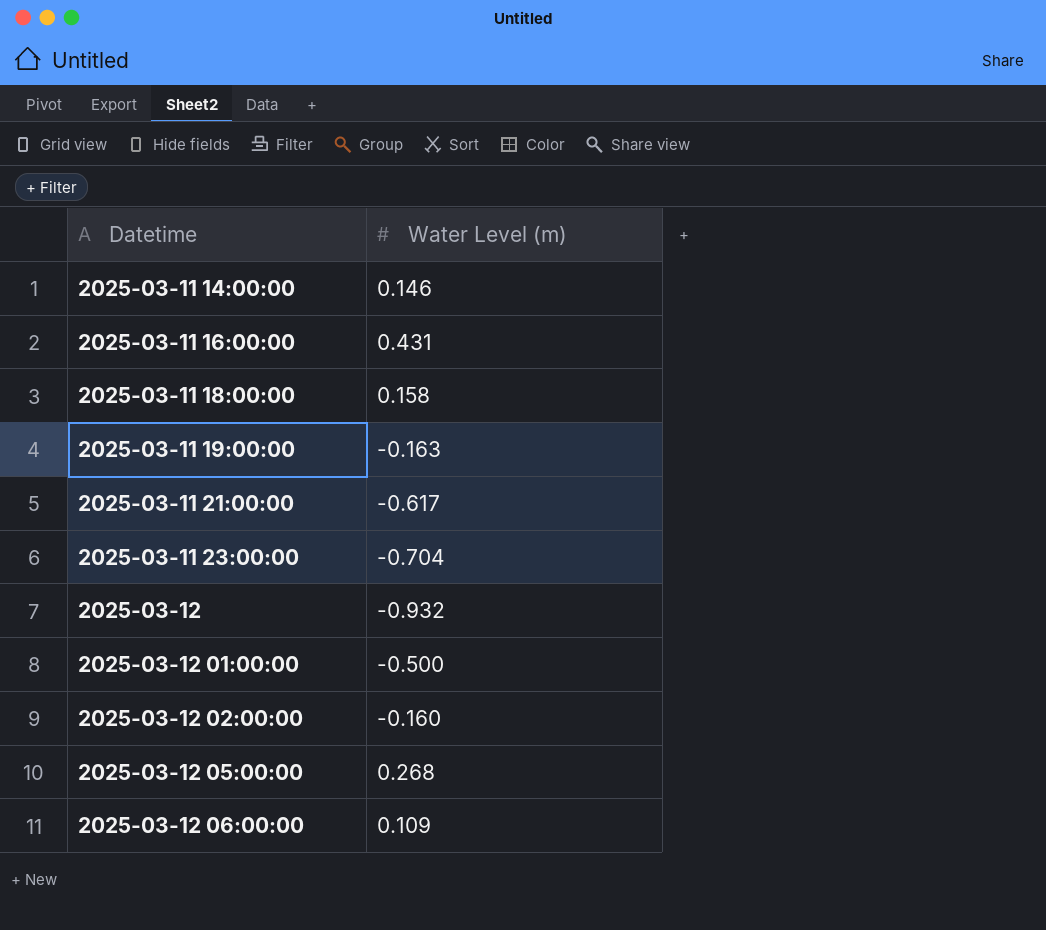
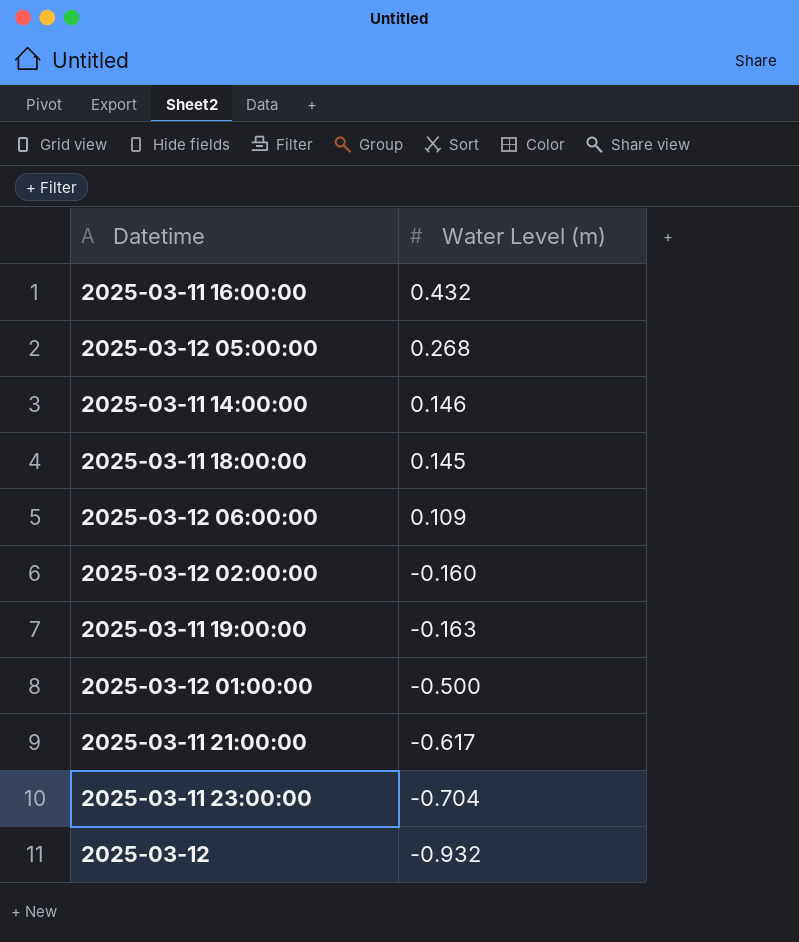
row order: Datetime ascending -> Water Level (m) descending
2025-03-11 16:00:00 | Water Level (m): 0.431 -> 0.432
2025-03-11 18:00:00 | Water Level (m): 0.158 -> 0.145

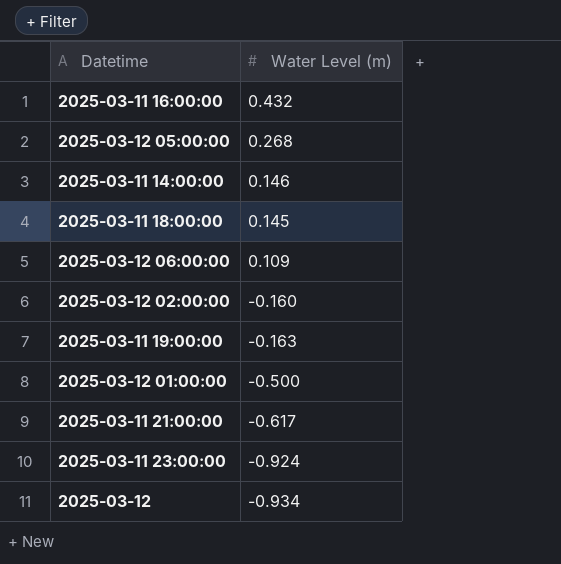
2025-03-11 23:00:00 | Water Level (m): -0.704 -> -0.924
2025-03-12 | Water Level (m): -0.932 -> -0.934

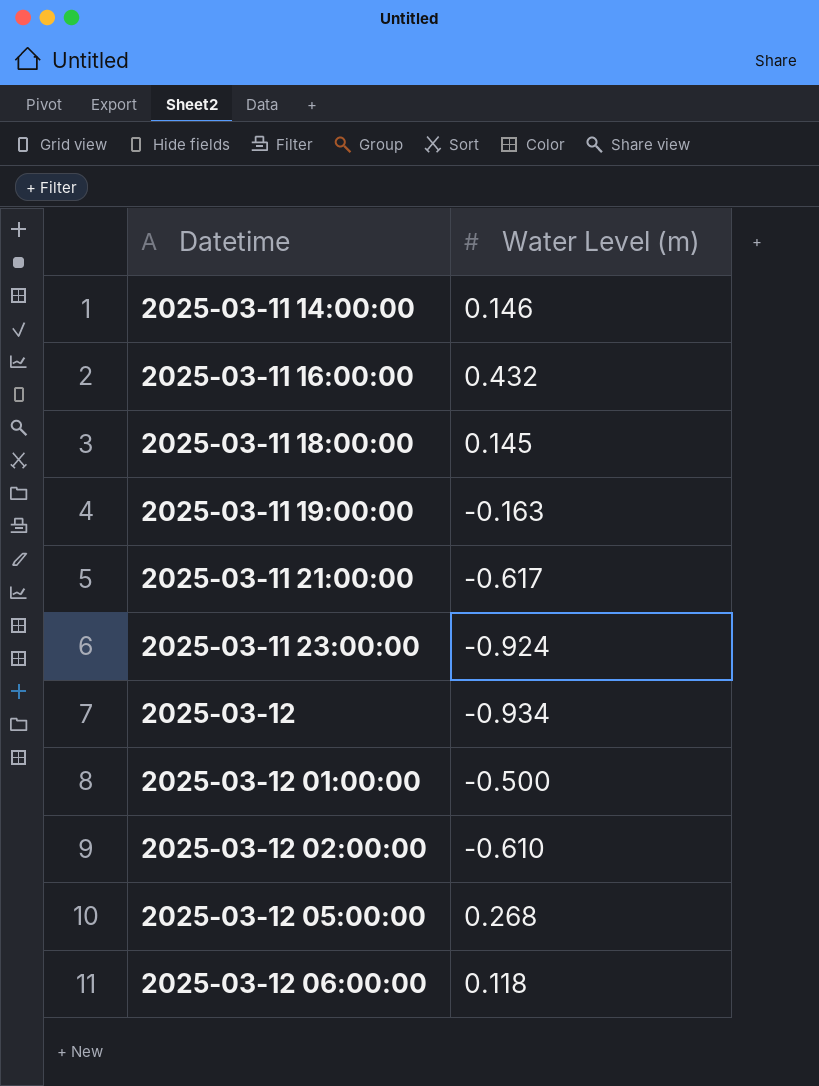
row order: Water Level (m) descending -> Datetime ascending
2025-03-12 02:00:00 | Water Level (m): -0.160 -> -0.610
2025-03-12 06:00:00 | Water Level (m): 0.109 -> 0.118

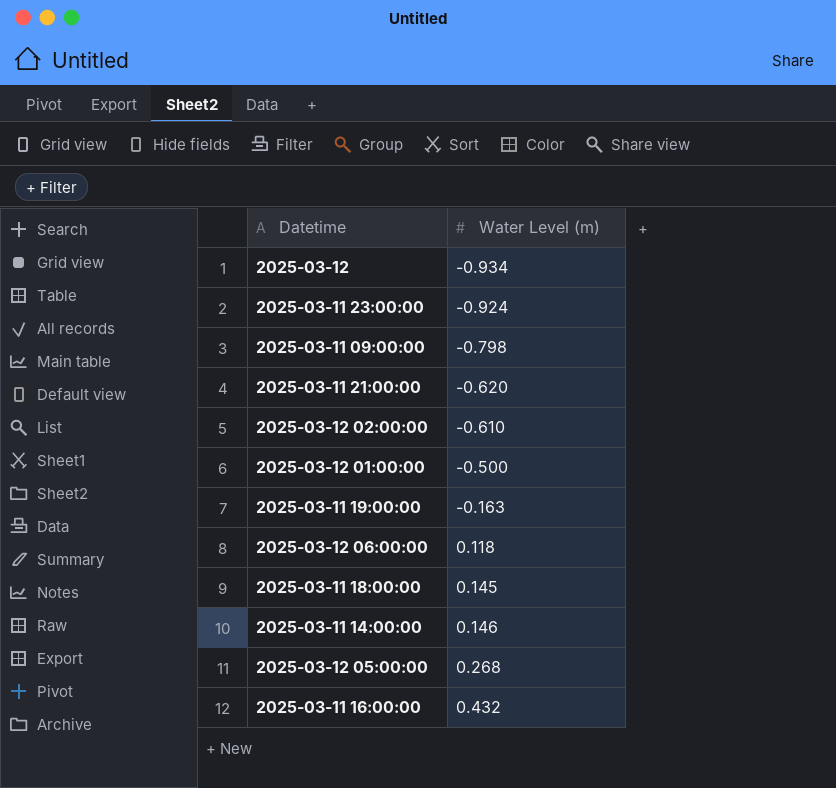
row order: Datetime ascending -> Water Level (m) ascending
row 2025-03-11 09:00:00: none -> -0.798
2025-03-11 21:00:00 | Water Level (m): -0.617 -> -0.620

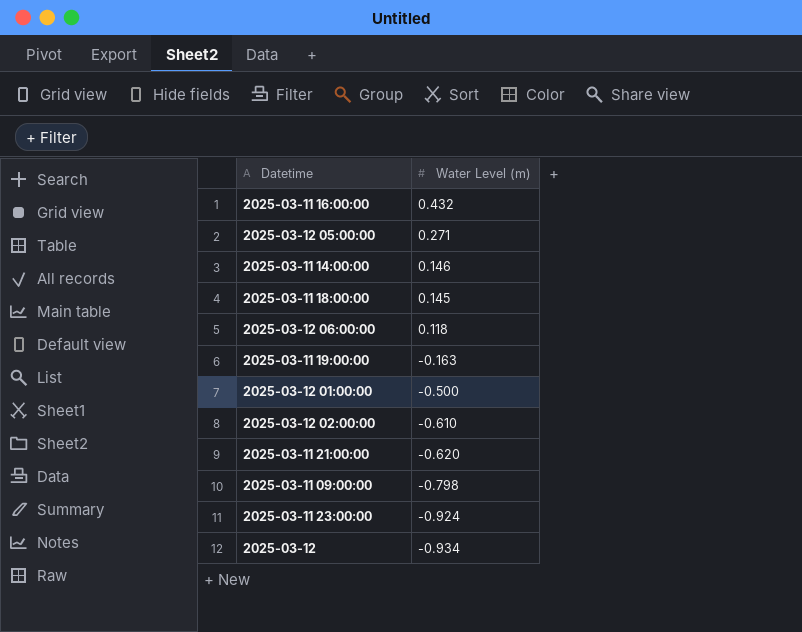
row order: Water Level (m) ascending -> Water Level (m) descending
2025-03-12 05:00:00 | Water Level (m): 0.268 -> 0.271

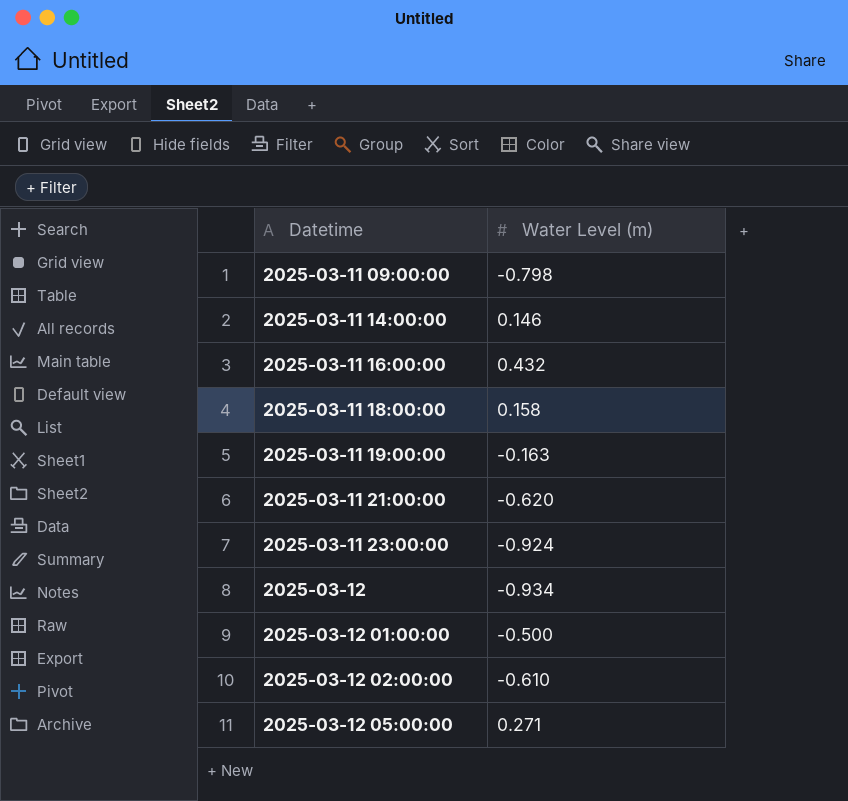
row order: Water Level (m) descending -> Datetime ascending
row 2025-03-12 06:00:00: 0.118 -> none
2025-03-11 18:00:00 | Water Level (m): 0.145 -> 0.158

